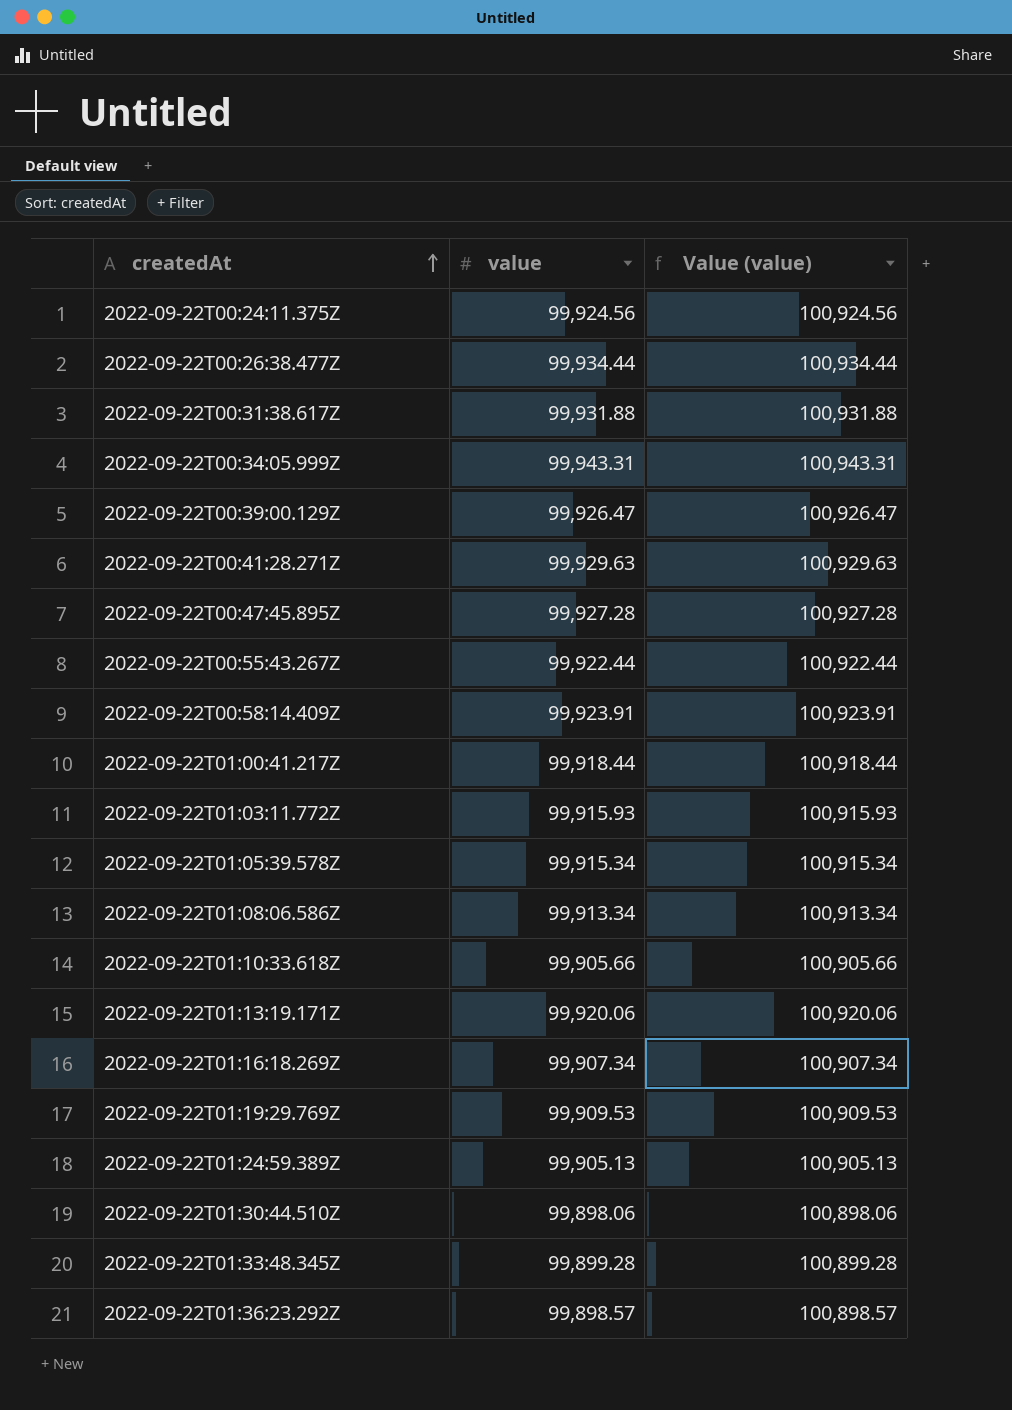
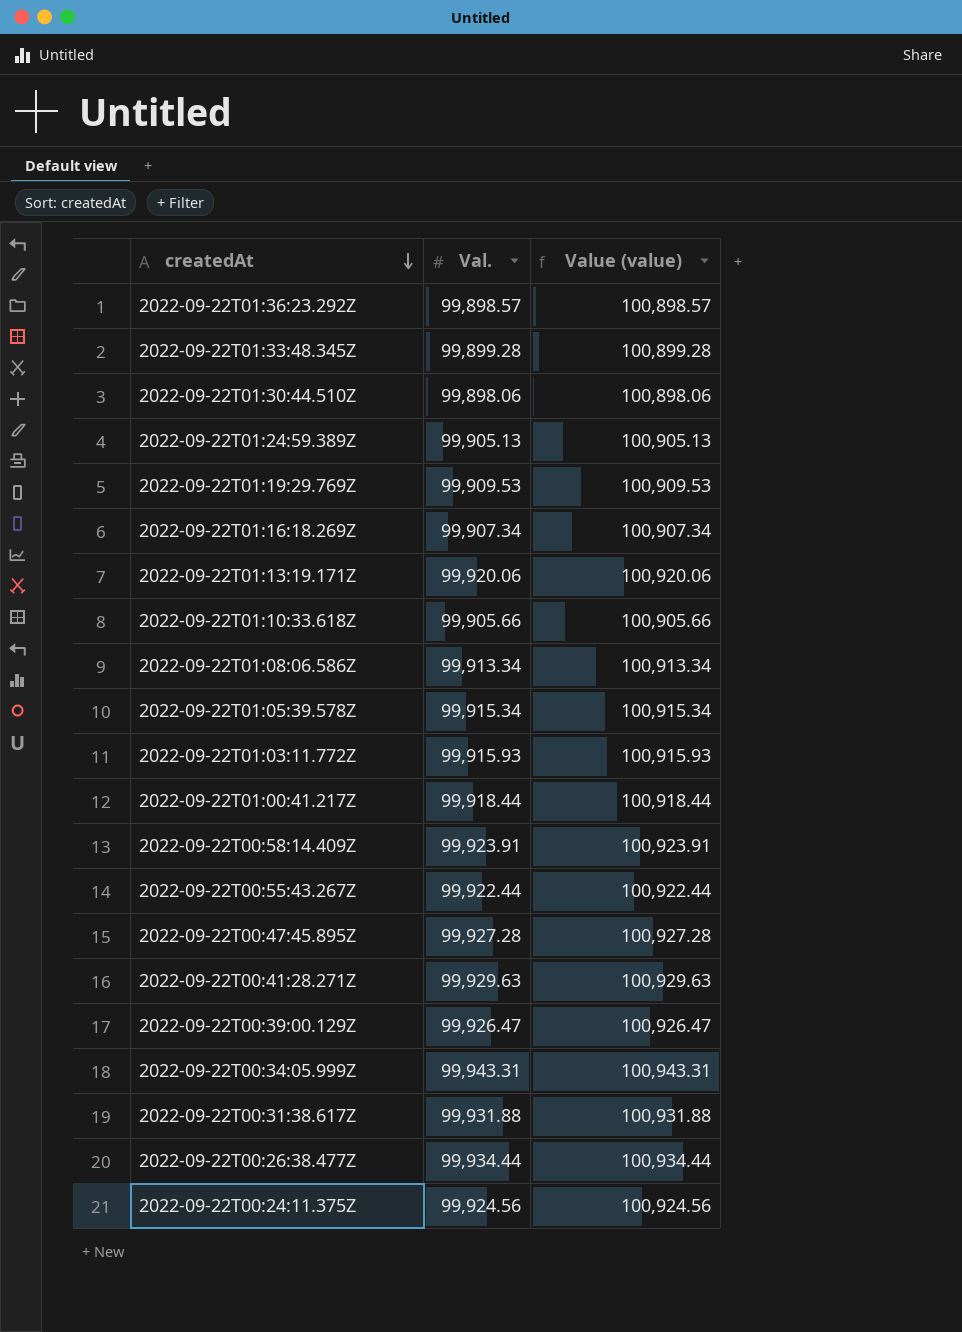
row order: createdAt ascending -> createdAt descending
column name: value -> Val.

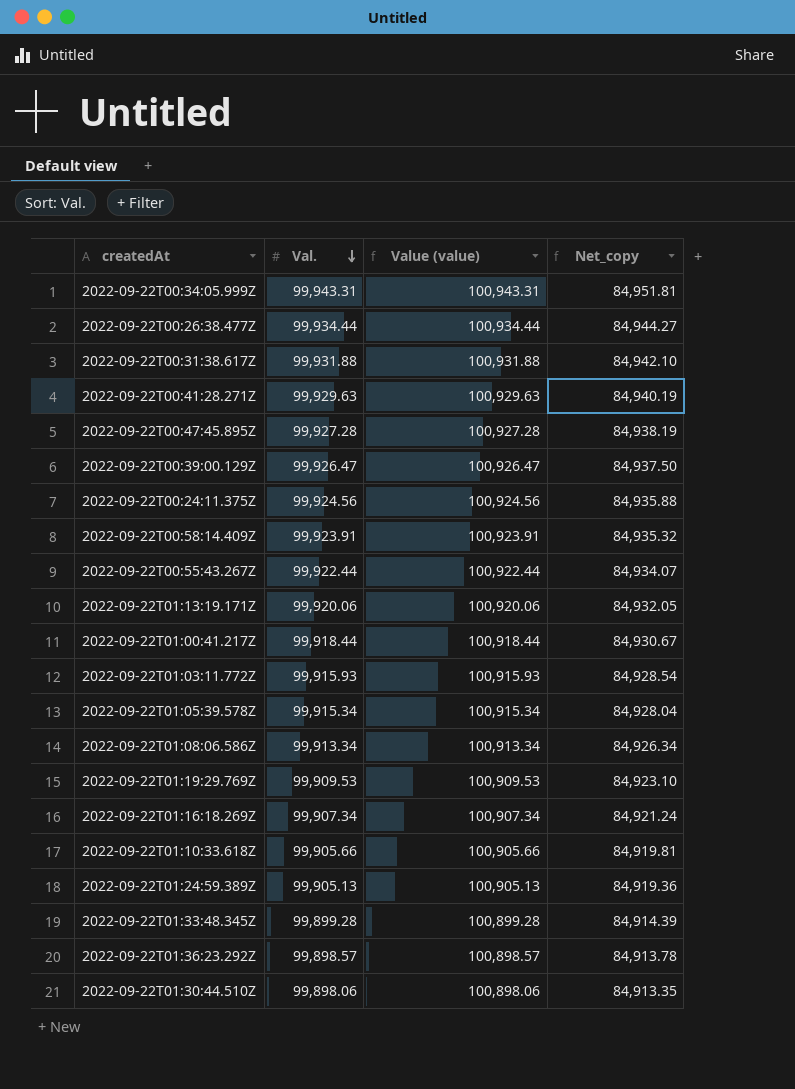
row order: createdAt descending -> Val. descending
column Net_copy | formula: none -> [Val.] * 0.85

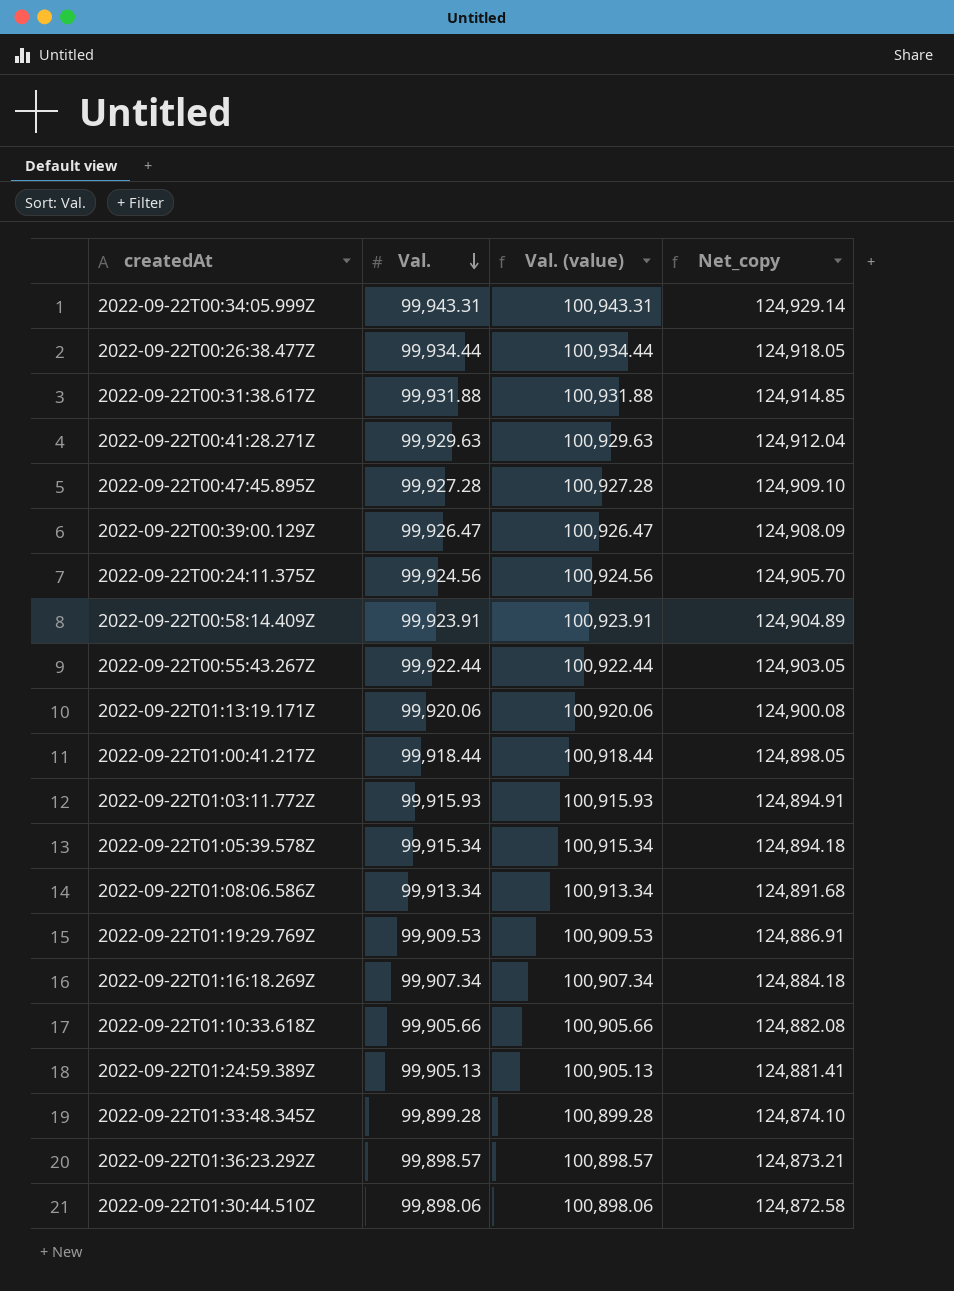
column name: Value (value) -> Val. (value)
column Net_copy | formula: [Val.] * 0.85 -> [Val.] * 1.25

